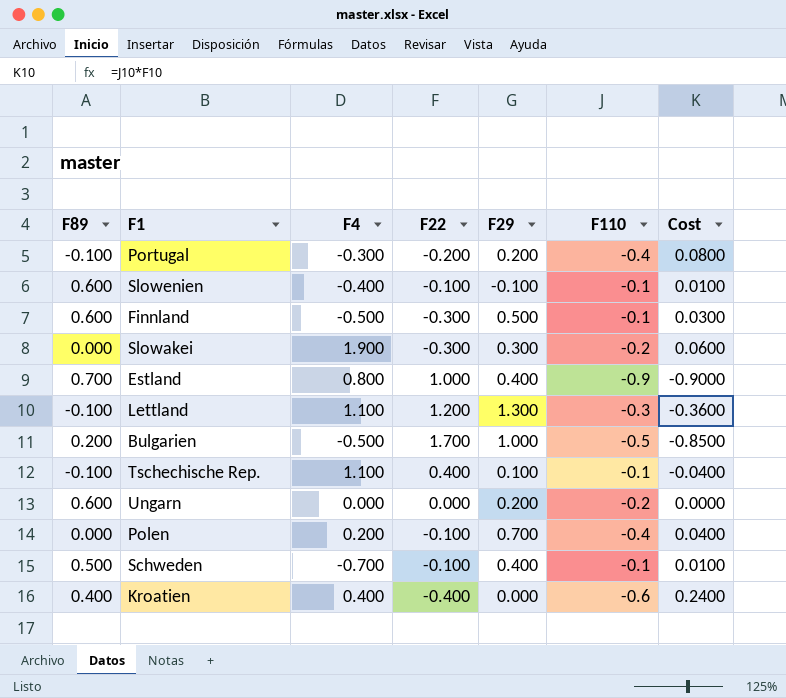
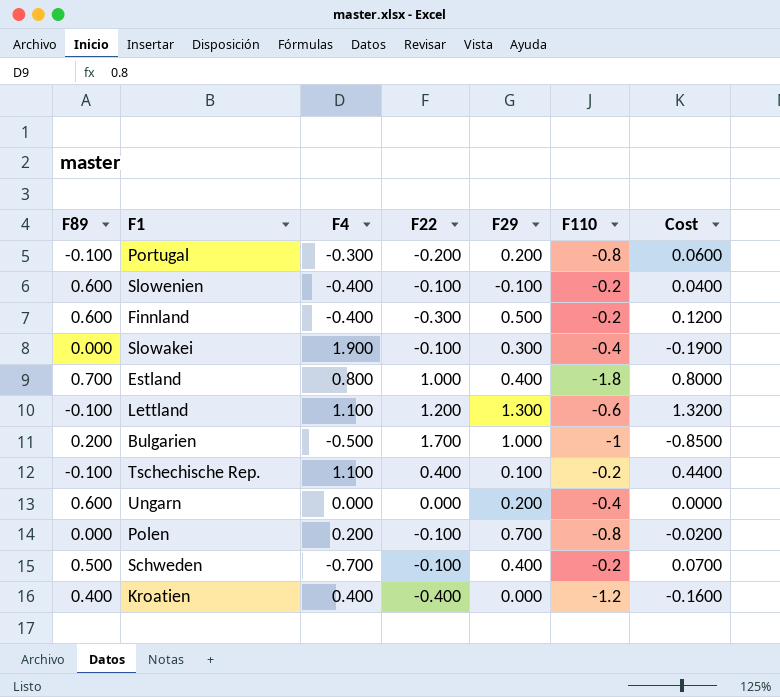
column Cost | formula: [F22] * [F110] -> [F4] * [F22]
Portugal | F110: -0.4 -> -0.8
Slowenien | F110: -0.1 -> -0.2
Finnland | F4: -0.500 -> -0.400
Finnland | F110: -0.1 -> -0.2
Slowakei | F22: -0.300 -> -0.100
Slowakei | F110: -0.2 -> -0.4
Estland | F110: -0.9 -> -1.8
Lettland | F110: -0.3 -> -0.6
Bulgarien | F110: -0.5 -> -1
Tschechische Rep. | F110: -0.1 -> -0.2
Ungarn | F110: -0.2 -> -0.4
Polen | F110: -0.4 -> -0.8
Schweden | F110: -0.1 -> -0.2
Kroatien | F110: -0.6 -> -1.2

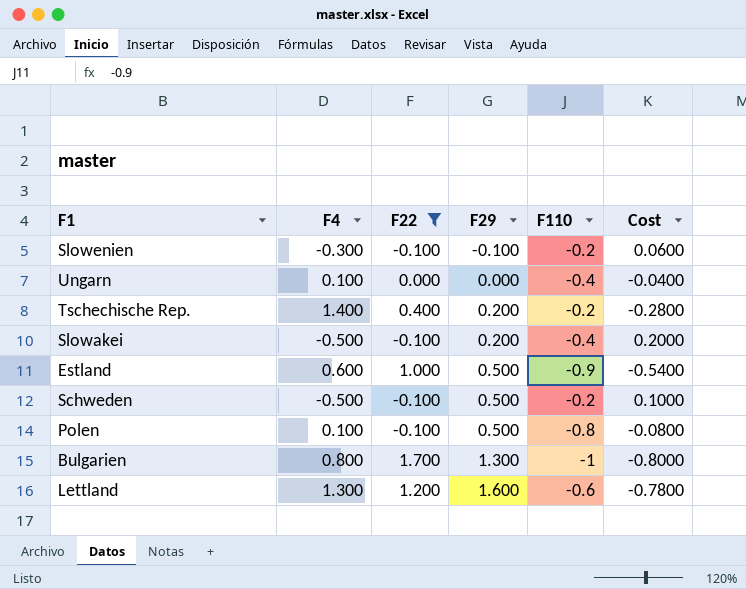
filter: none -> F22 >= -0.100
row order: none -> F29 ascending
column F89 | position: 1 -> none
column Cost | formula: [F4] * [F22] -> [F4] * [F110]
Slowenien | F4: -0.400 -> -0.300
Ungarn | F4: 0.000 -> 0.100
Ungarn | F29: 0.200 -> 0.000
Tschechische Rep. | F4: 1.100 -> 1.400
Tschechische Rep. | F29: 0.100 -> 0.200
Slowakei | F4: 1.900 -> -0.500
Slowakei | F29: 0.300 -> 0.200
Estland | F4: 0.800 -> 0.600
Estland | F29: 0.400 -> 0.500
Estland | F110: -1.8 -> -0.9
Schweden | F4: -0.700 -> -0.500
Schweden | F29: 0.400 -> 0.500
Polen | F4: 0.200 -> 0.100
Polen | F29: 0.700 -> 0.500
Bulgarien | F4: -0.500 -> 0.800
Bulgarien | F29: 1.000 -> 1.300
Lettland | F4: 1.100 -> 1.300
Lettland | F29: 1.300 -> 1.600

